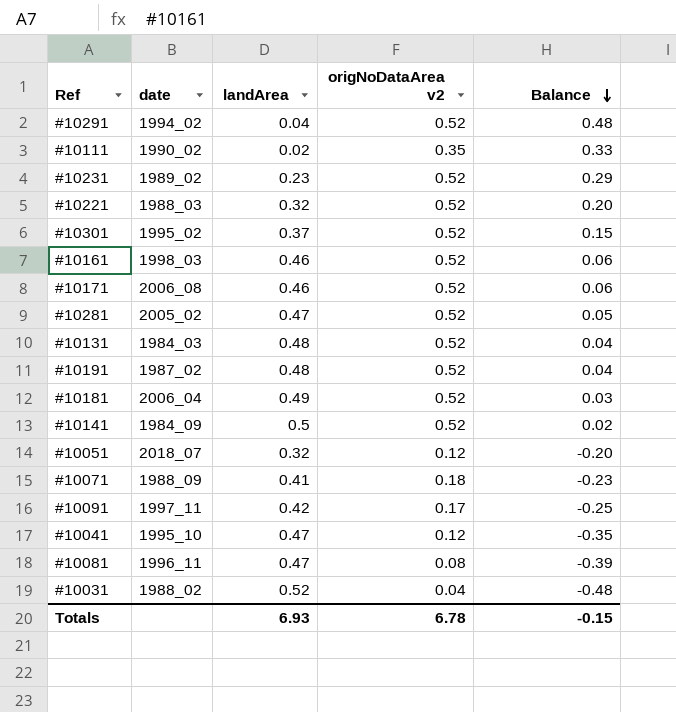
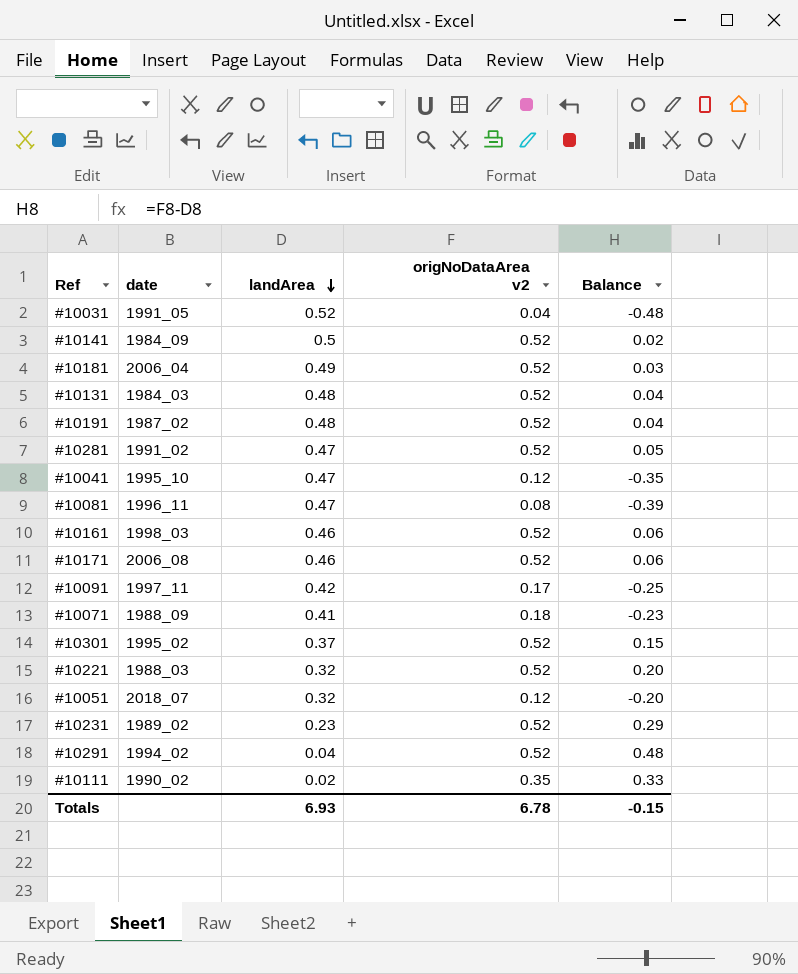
row order: Balance descending -> landArea descending
#10031 | date: 1988_02 -> 1991_05
#10281 | date: 2005_02 -> 1991_02

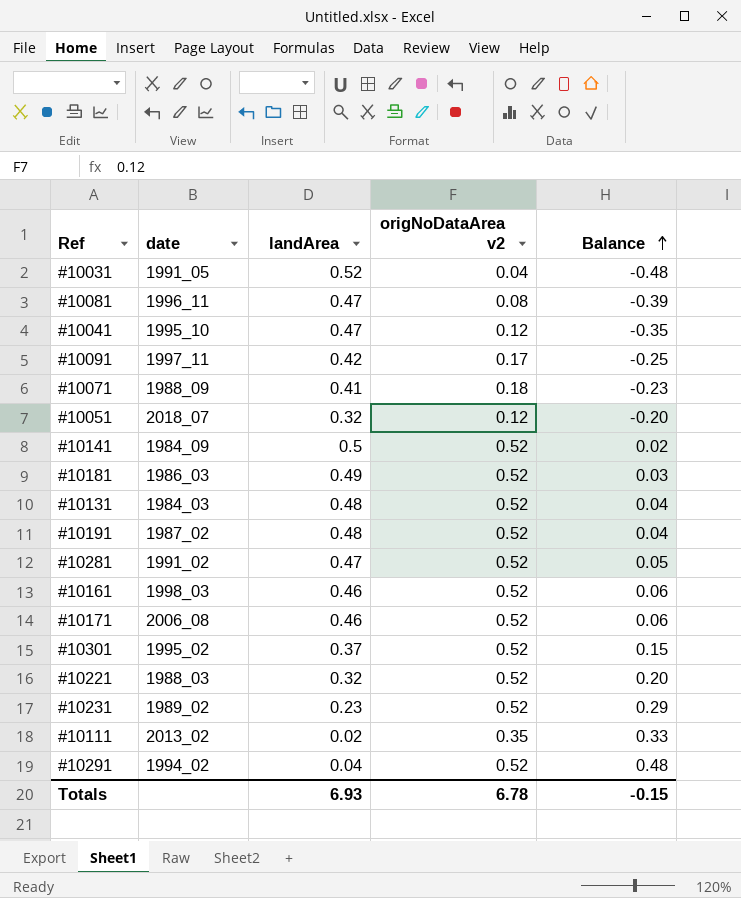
row order: landArea descending -> Balance ascending
#10181 | date: 2006_04 -> 1986_03
#10111 | date: 1990_02 -> 2013_02

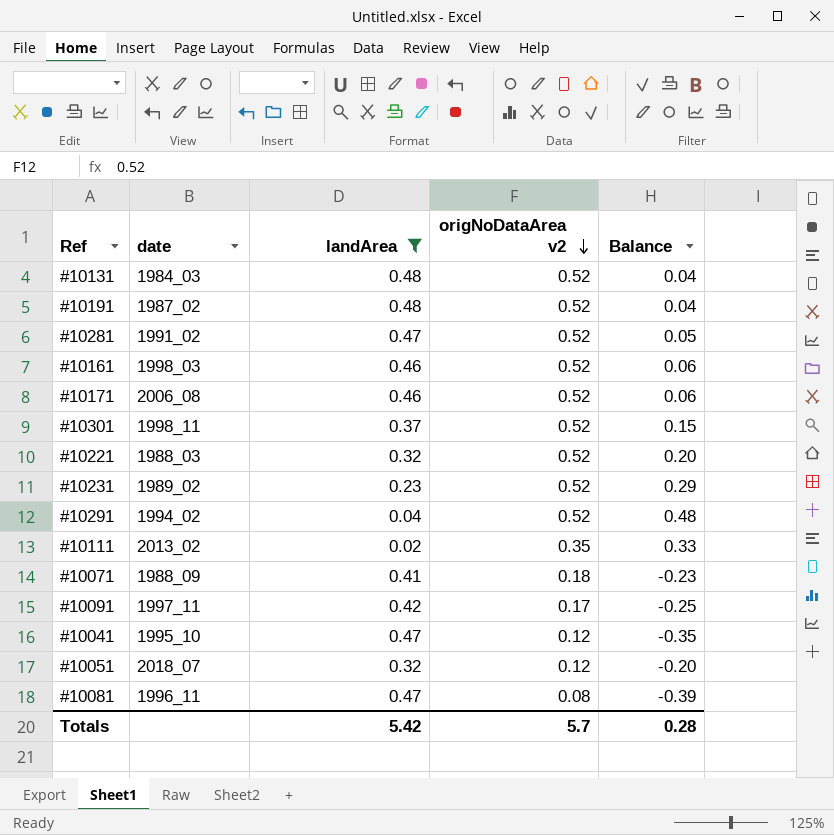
filter: none -> landArea <= 0.48
row order: Balance ascending -> origNoDataArea v2 descending
#10301 | date: 1995_02 -> 1998_11
Totals | landArea: 6.93 -> 5.42
Totals | origNoDataArea v2: 6.78 -> 5.7
Totals | Balance: -0.15 -> 0.28

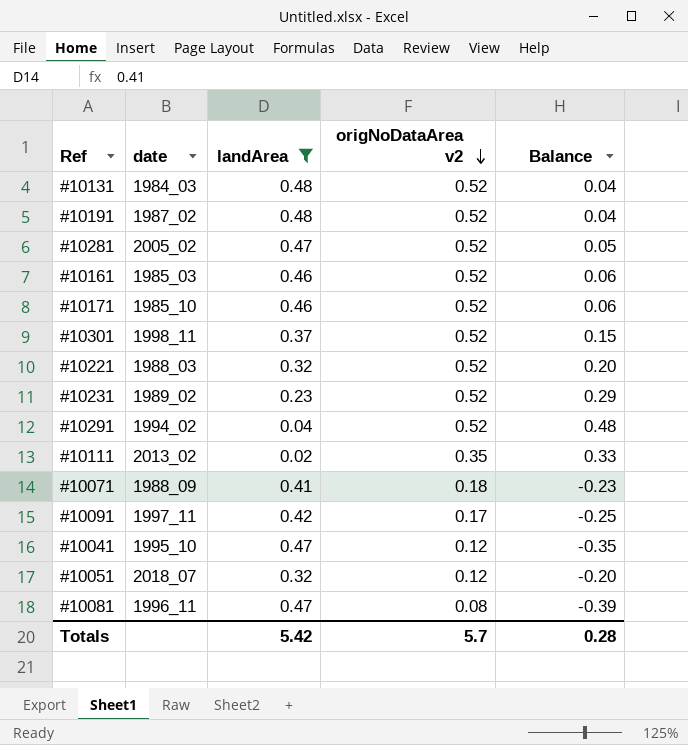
#10281 | date: 1991_02 -> 2005_02
#10161 | date: 1998_03 -> 1985_03
#10171 | date: 2006_08 -> 1985_10

